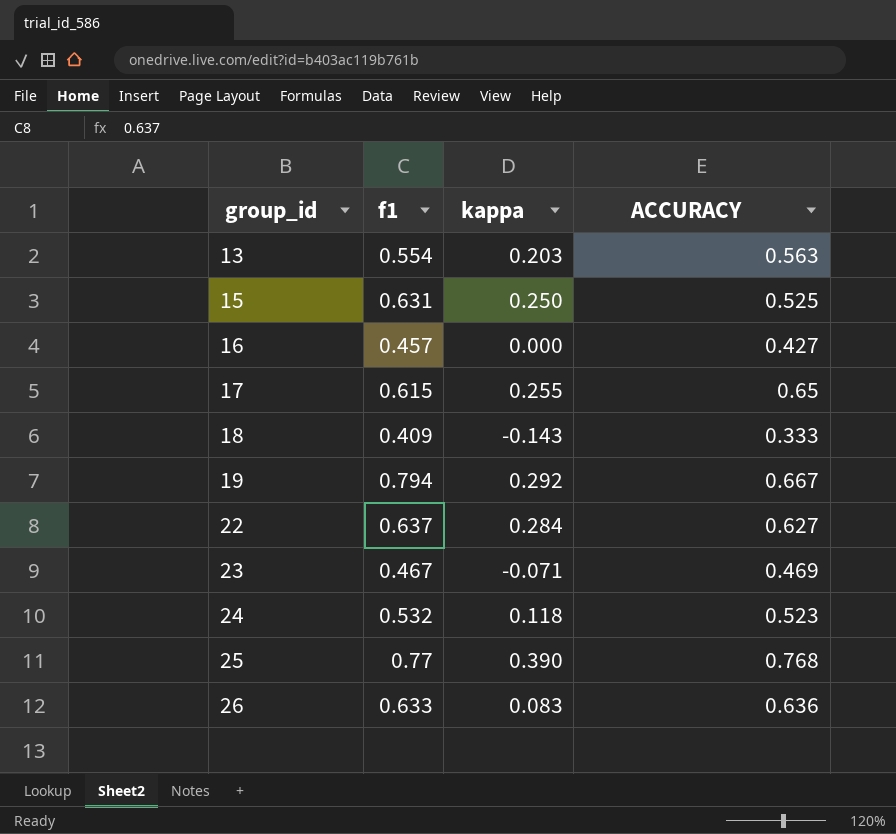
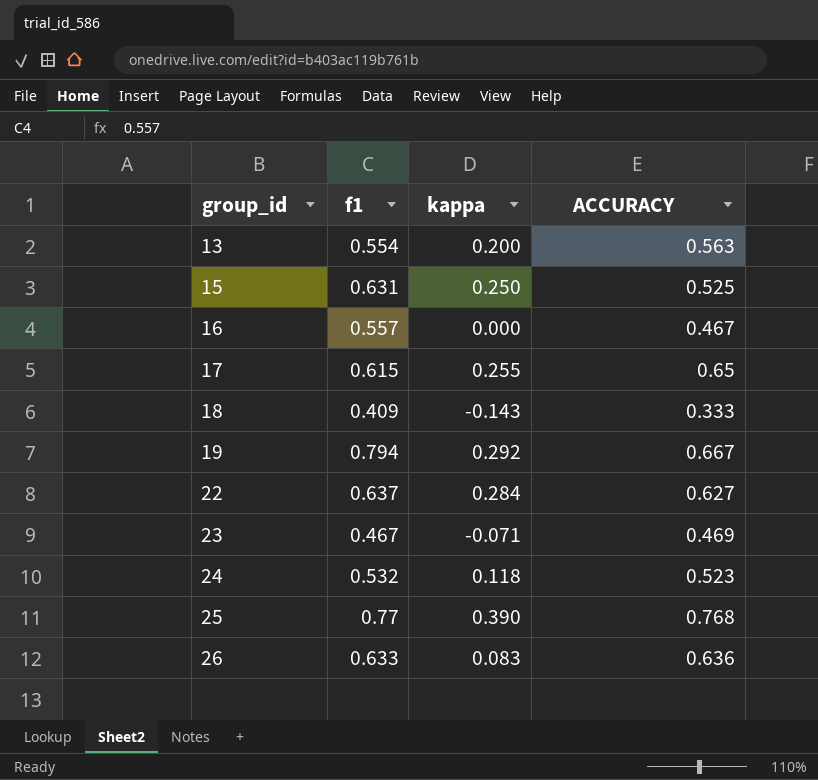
13 | kappa: 0.203 -> 0.200
16 | f1: 0.457 -> 0.557
16 | ACCURACY: 0.427 -> 0.467

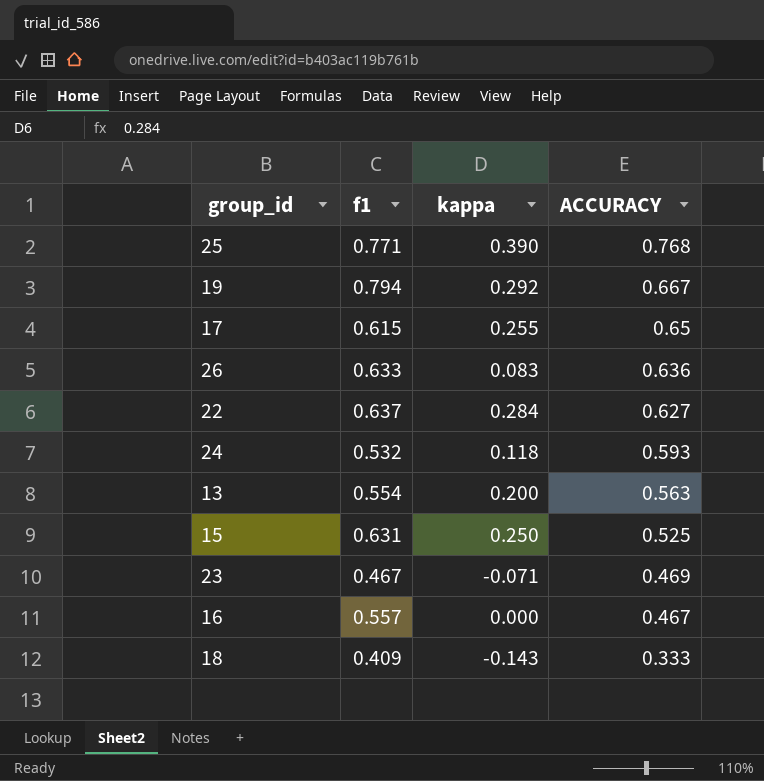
row order: group_id ascending -> ACCURACY descending
25 | f1: 0.77 -> 0.771
24 | ACCURACY: 0.523 -> 0.593

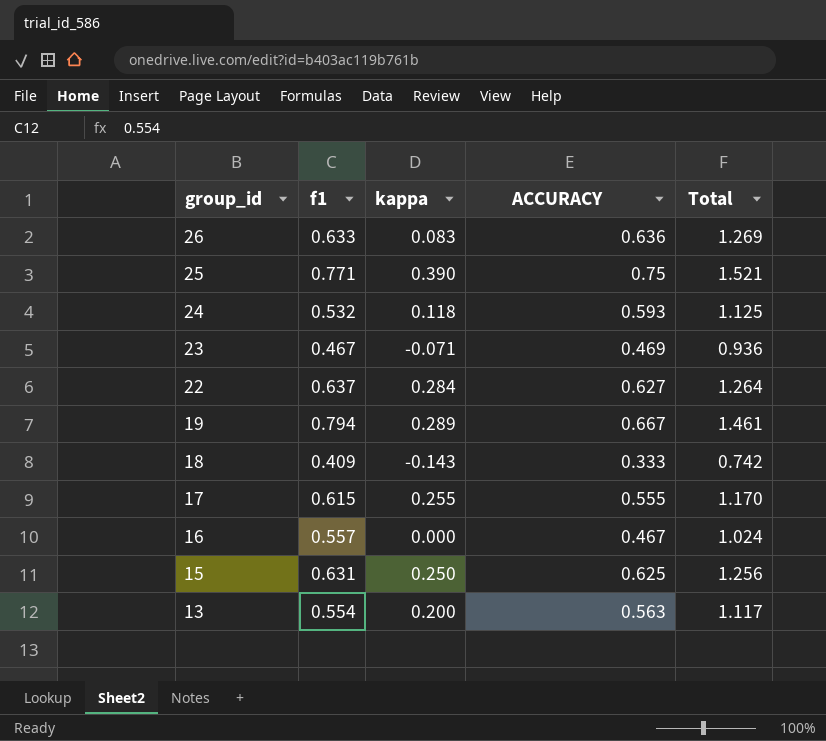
row order: ACCURACY descending -> group_id descending
column Total | formula: none -> [f1] + [ACCURACY]
25 | ACCURACY: 0.768 -> 0.75
19 | kappa: 0.292 -> 0.289
17 | ACCURACY: 0.65 -> 0.555
15 | ACCURACY: 0.525 -> 0.625

